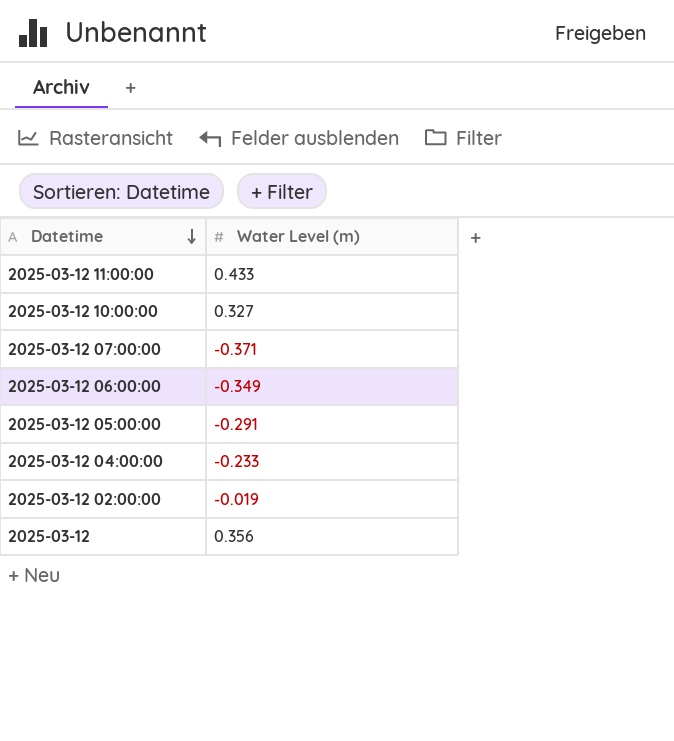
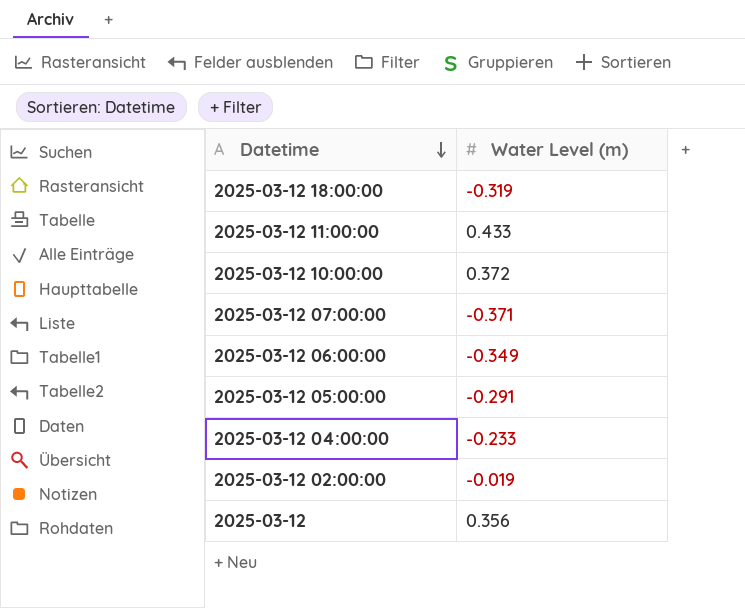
row 2025-03-12 18:00:00: none -> -0.319
2025-03-12 10:00:00 | Water Level (m): 0.327 -> 0.372

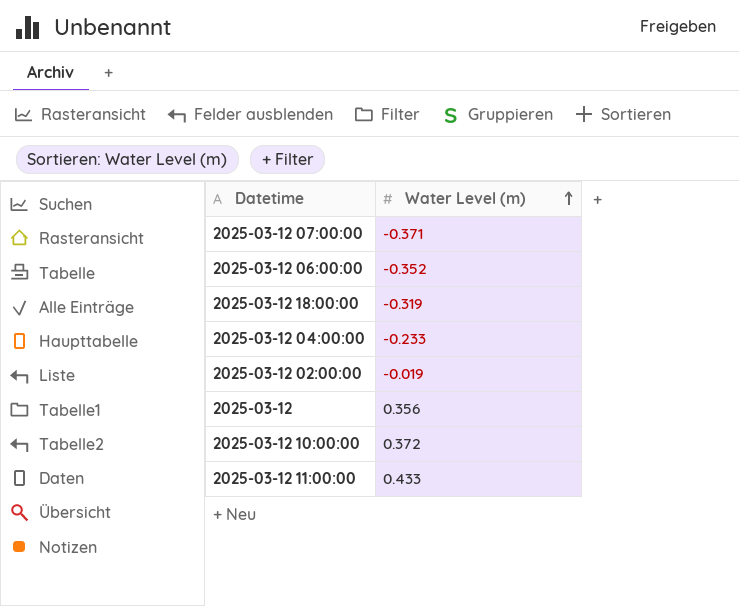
row order: Datetime descending -> Water Level (m) ascending
row 2025-03-12 05:00:00: -0.291 -> none
2025-03-12 06:00:00 | Water Level (m): -0.349 -> -0.352

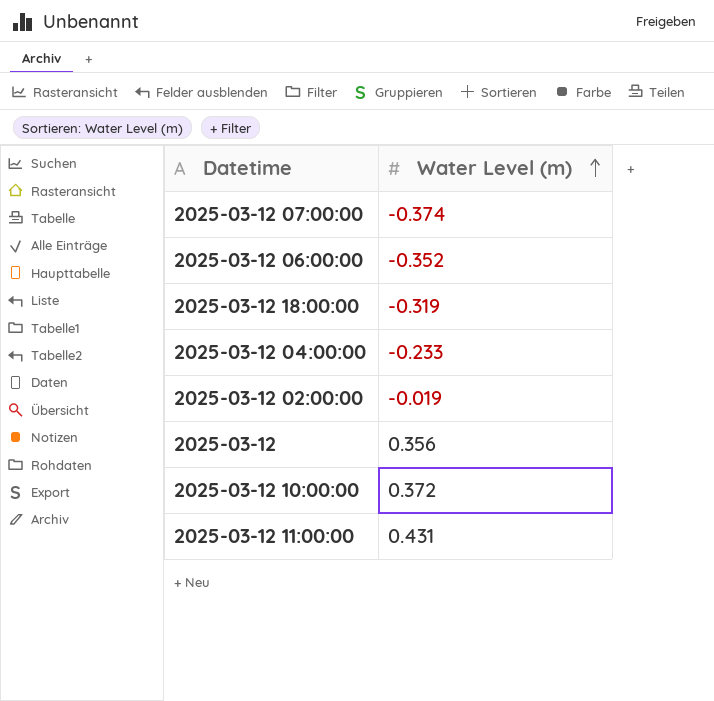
2025-03-12 07:00:00 | Water Level (m): -0.371 -> -0.374
2025-03-12 11:00:00 | Water Level (m): 0.433 -> 0.431

